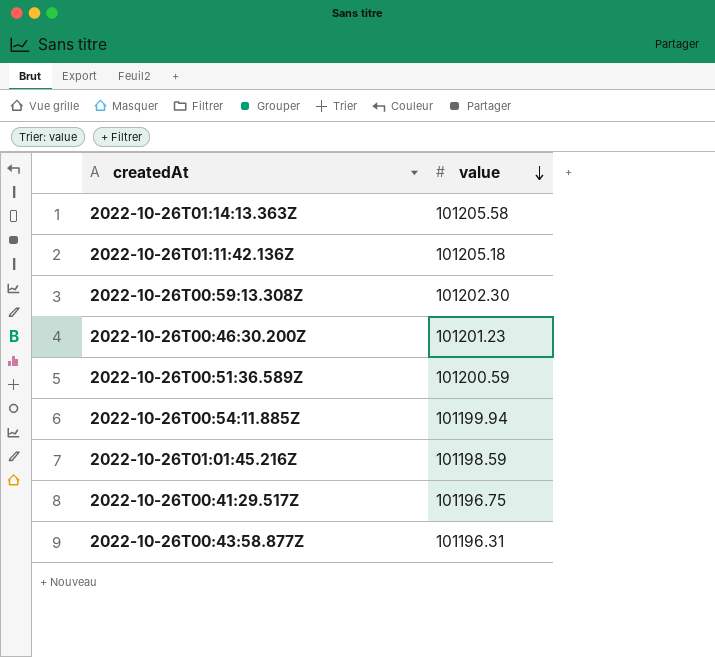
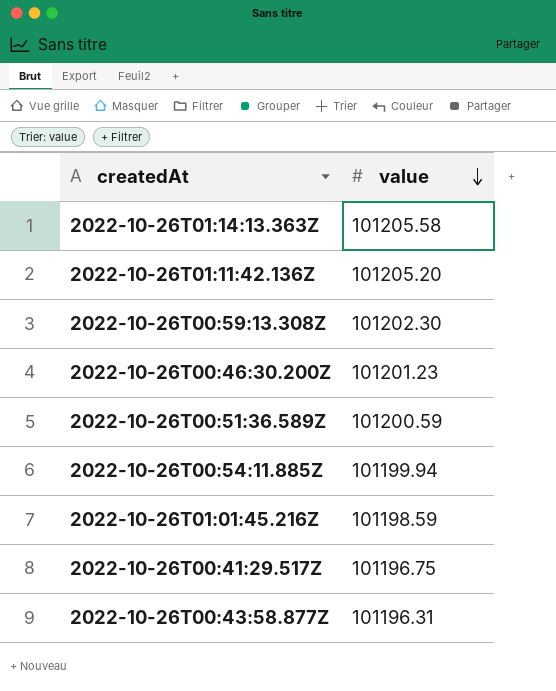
2022-10-26T01:11:42.136Z | value: 101205.18 -> 101205.20

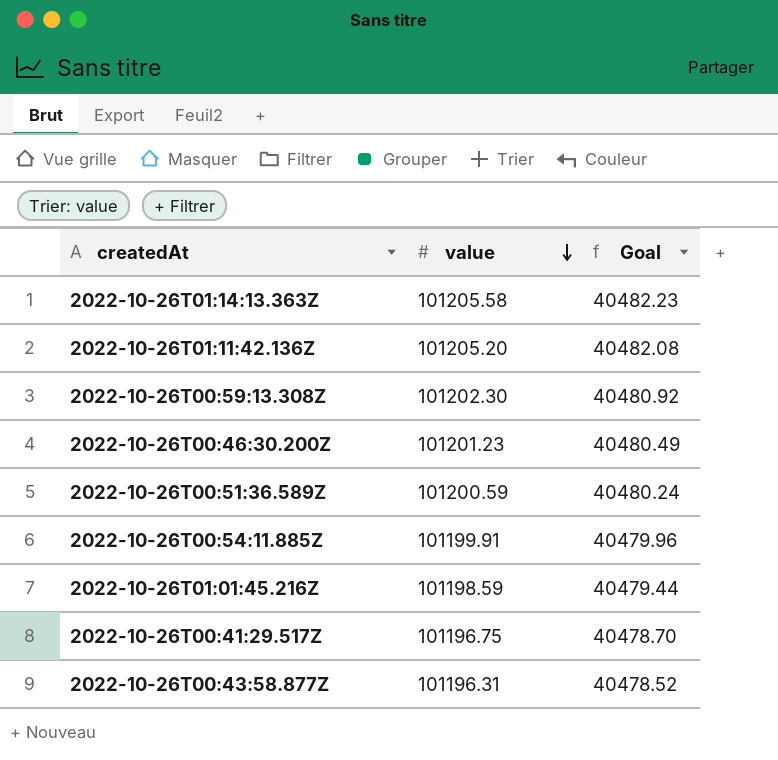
column Goal | formula: none -> [value] * 0.4
2022-10-26T00:54:11.885Z | value: 101199.94 -> 101199.91

